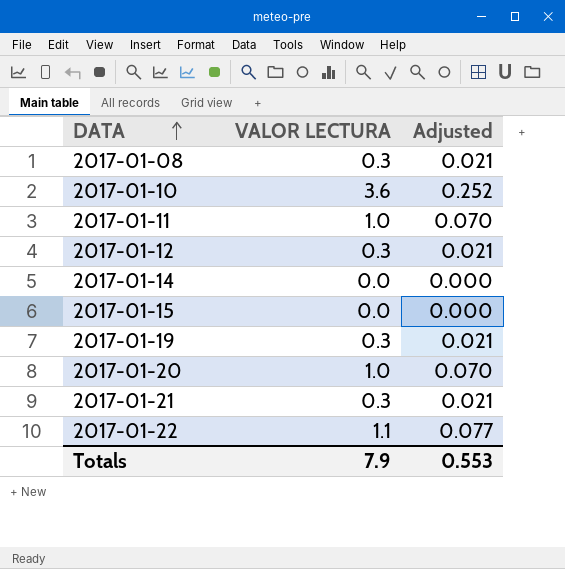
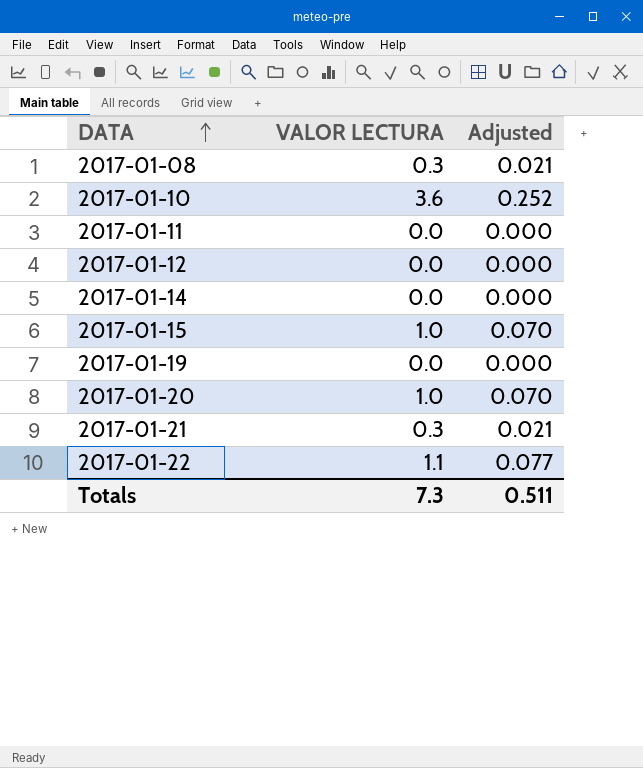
2017-01-11 | VALOR LECTURA: 1.0 -> 0.0
2017-01-11 | Adjusted: 0.070 -> 0.000
2017-01-12 | VALOR LECTURA: 0.3 -> 0.0
2017-01-12 | Adjusted: 0.021 -> 0.000
2017-01-15 | VALOR LECTURA: 0.0 -> 1.0
2017-01-15 | Adjusted: 0.000 -> 0.070
2017-01-19 | VALOR LECTURA: 0.3 -> 0.0
2017-01-19 | Adjusted: 0.021 -> 0.000
Totals | VALOR LECTURA: 7.9 -> 7.3
Totals | Adjusted: 0.553 -> 0.511

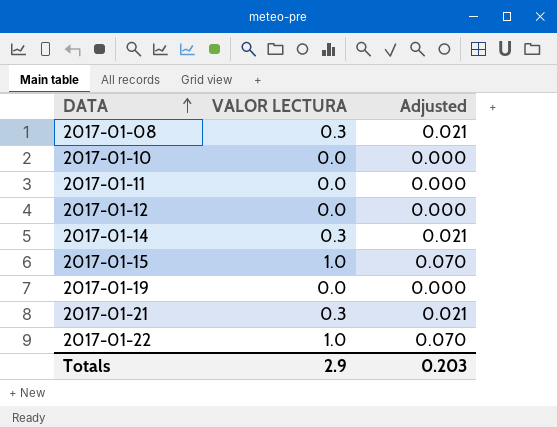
row 2017-01-20: 1.0 | 0.070 -> none
2017-01-10 | VALOR LECTURA: 3.6 -> 0.0
2017-01-10 | Adjusted: 0.252 -> 0.000
2017-01-14 | VALOR LECTURA: 0.0 -> 0.3
2017-01-14 | Adjusted: 0.000 -> 0.021
2017-01-22 | VALOR LECTURA: 1.1 -> 1.0
2017-01-22 | Adjusted: 0.077 -> 0.070
Totals | VALOR LECTURA: 7.3 -> 2.9
Totals | Adjusted: 0.511 -> 0.203

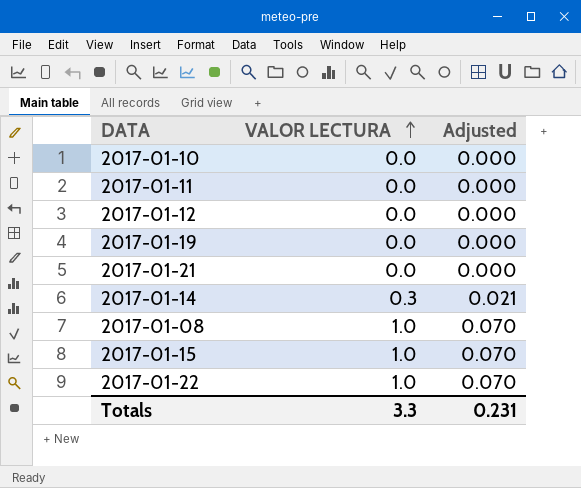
row order: DATA ascending -> VALOR LECTURA ascending
2017-01-21 | VALOR LECTURA: 0.3 -> 0.0
2017-01-21 | Adjusted: 0.021 -> 0.000
2017-01-08 | VALOR LECTURA: 0.3 -> 1.0
2017-01-08 | Adjusted: 0.021 -> 0.070
Totals | VALOR LECTURA: 2.9 -> 3.3
Totals | Adjusted: 0.203 -> 0.231

